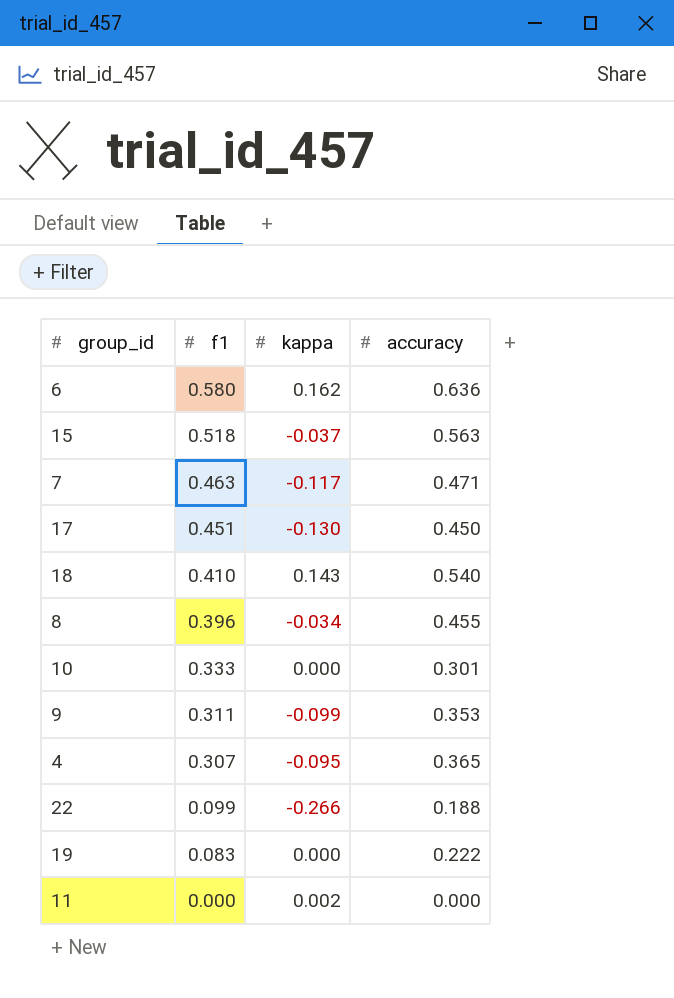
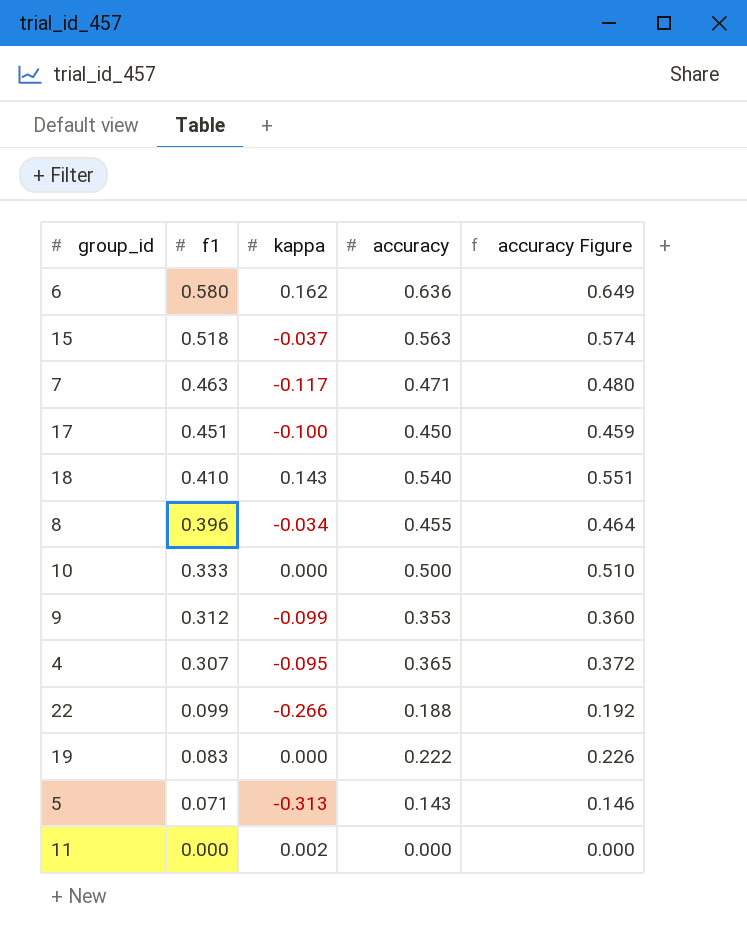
column accuracy Figure | formula: none -> [accuracy] * 1.02
17 | kappa: -0.130 -> -0.100
10 | accuracy: 0.301 -> 0.500
9 | f1: 0.311 -> 0.312
row 5: none -> 0.071 | -0.313 | 0.143 | 0.146

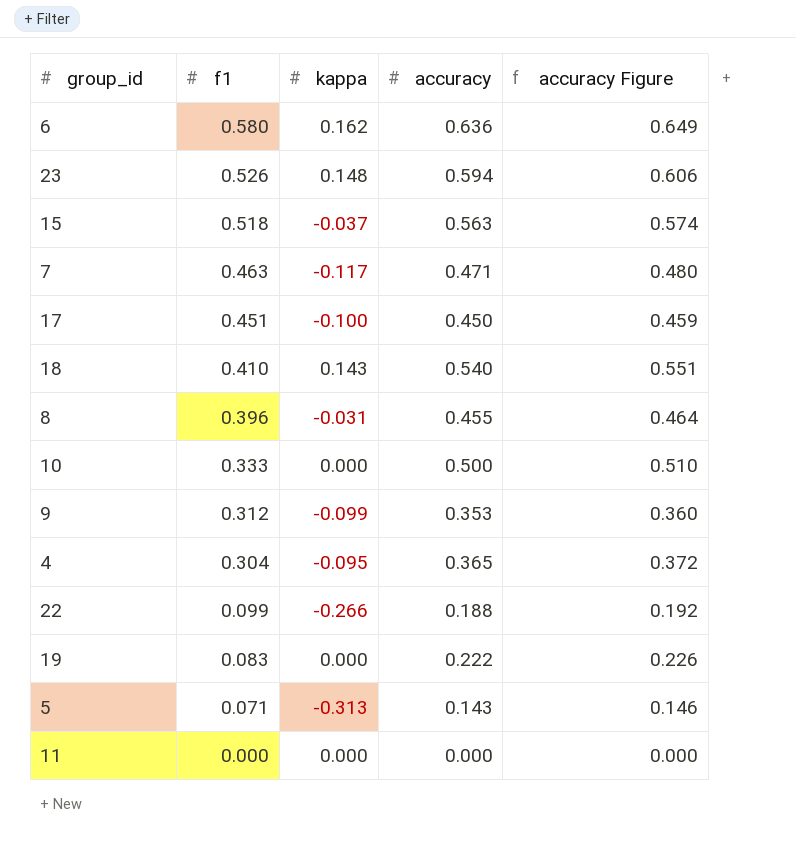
row 23: none -> 0.526 | 0.148 | 0.594 | 0.606
8 | kappa: -0.034 -> -0.031
4 | f1: 0.307 -> 0.304
11 | kappa: 0.002 -> 0.000

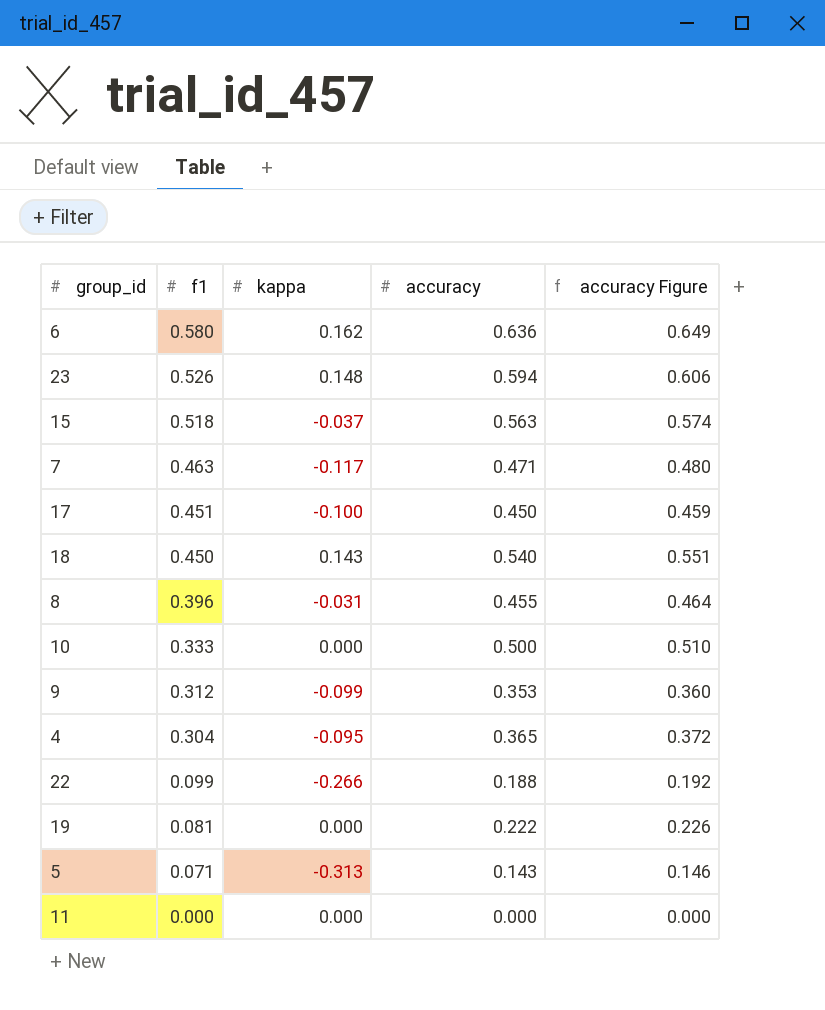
18 | f1: 0.410 -> 0.450
19 | f1: 0.083 -> 0.081

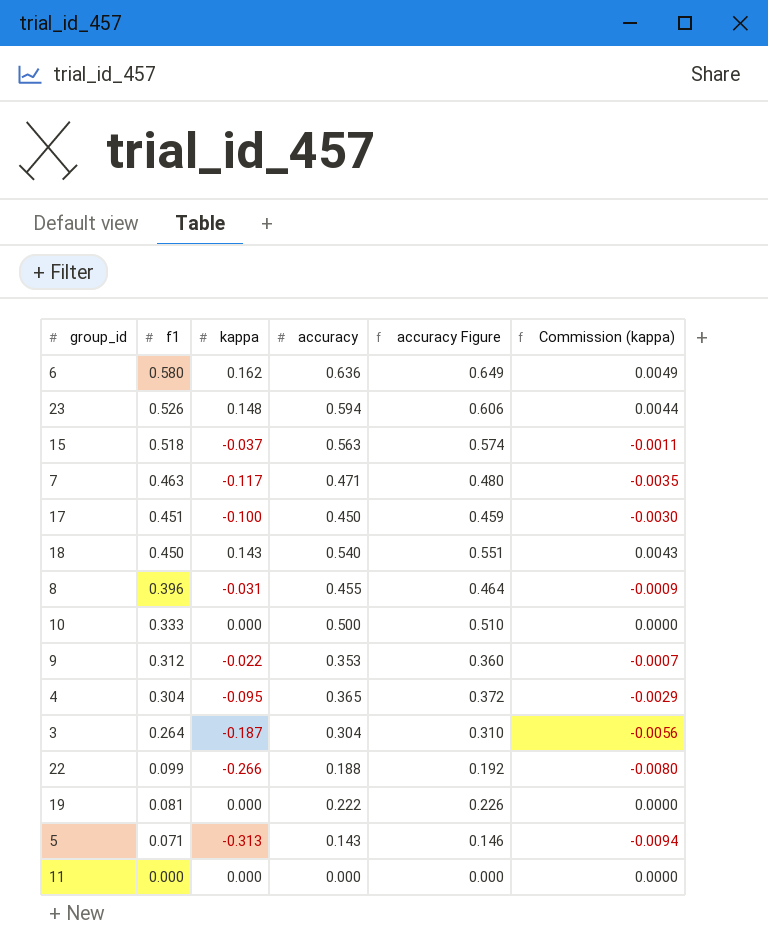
column Commission (kappa) | formula: none -> [kappa] * 0.03
9 | kappa: -0.099 -> -0.022
row 3: none -> 0.264 | -0.187 | 0.304 | 0.310 | -0.0056

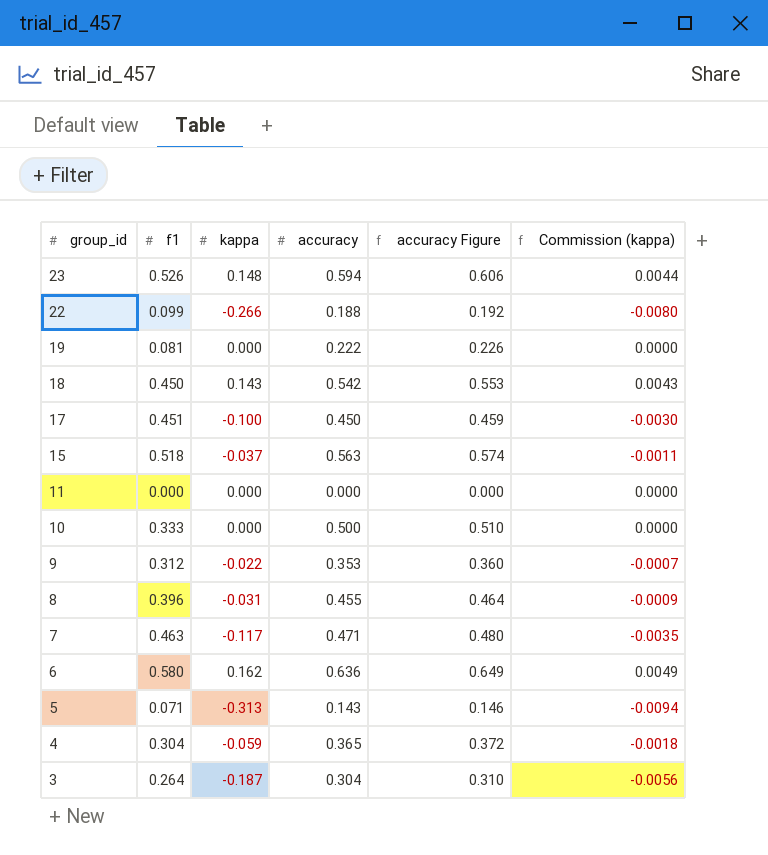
row order: f1 descending -> group_id descending
18 | accuracy: 0.540 -> 0.542
18 | accuracy Figure: 0.551 -> 0.553
4 | kappa: -0.095 -> -0.059
4 | Commission (kappa): -0.0029 -> -0.0018

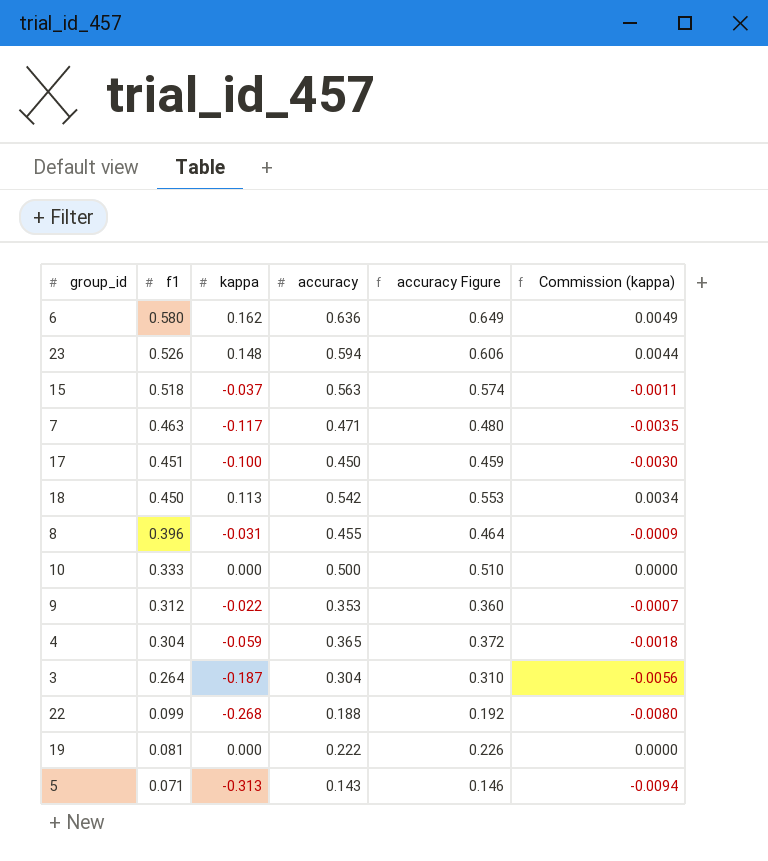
row order: group_id descending -> f1 descending
row 11: 0.000 | 0.000 | 0.000 | 0.000 | 0.0000 -> none
18 | kappa: 0.143 -> 0.113
18 | Commission (kappa): 0.0043 -> 0.0034
22 | kappa: -0.266 -> -0.268

